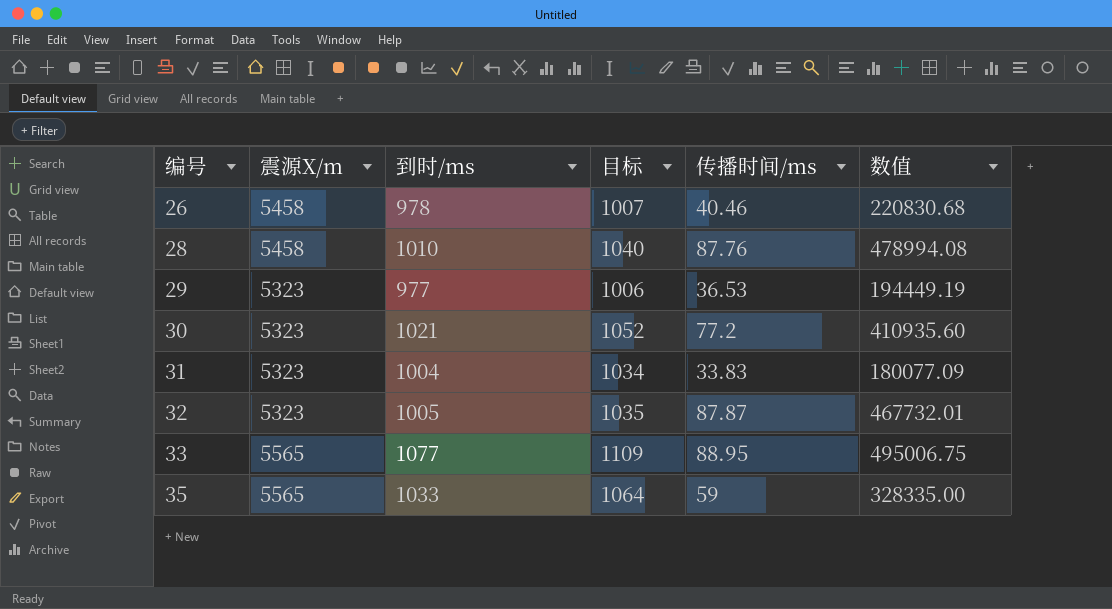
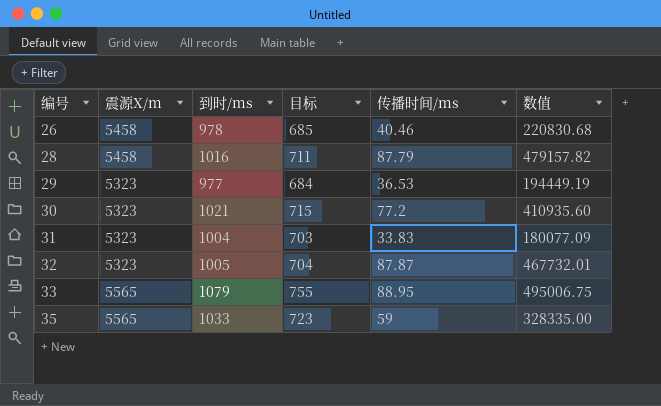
column 目标 | formula: [到时/ms] * 1.03 -> [到时/ms] * 0.7
28 | 到时/ms: 1010 -> 1016
28 | 传播时间/ms: 87.76 -> 87.79
28 | 数值: 478994.08 -> 479157.82
33 | 到时/ms: 1077 -> 1079

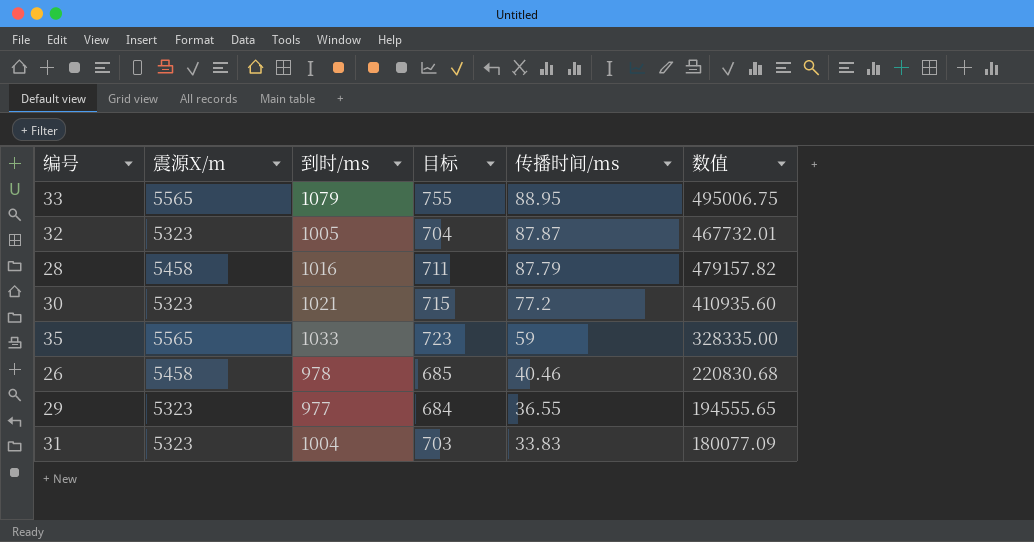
row order: 编号 ascending -> 传播时间/ms descending
29 | 传播时间/ms: 36.53 -> 36.55
29 | 数值: 194449.19 -> 194555.65

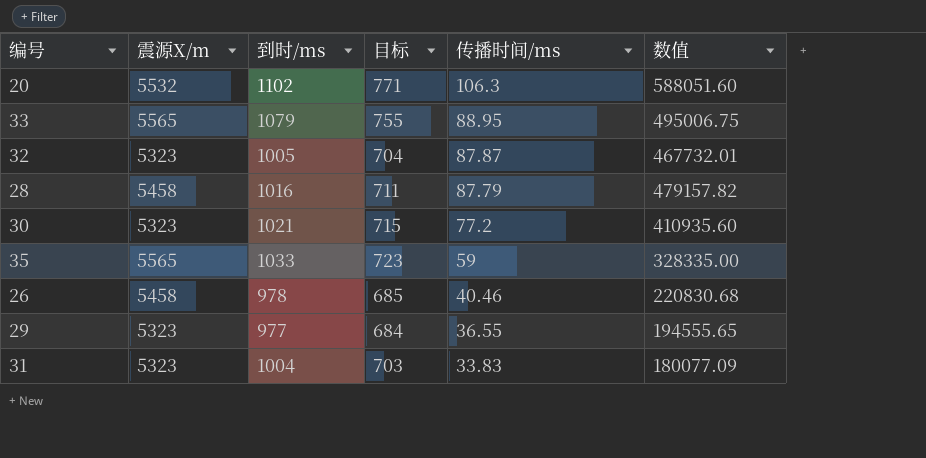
row 20: none -> 5532 | 1102 | 771 | 106.3 | 588051.60

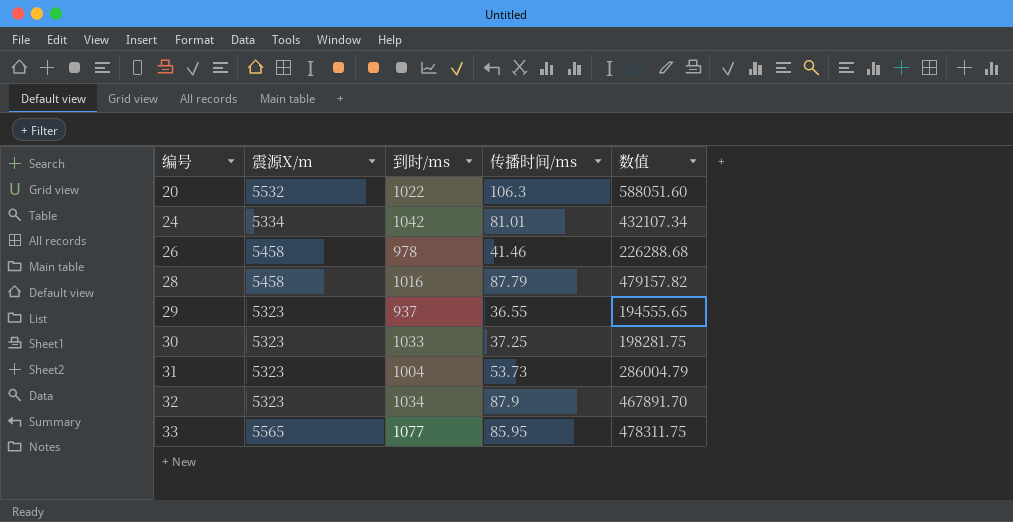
row order: 传播时间/ms descending -> 编号 ascending
column 目标 | formula: [到时/ms] * 0.7 -> none
row 35: 5565 | 1033 | 723 | 59 | 328335.00 -> none
20 | 到时/ms: 1102 -> 1022
row 24: none -> 5334 | 1042 | 81.01 | 432107.34
26 | 传播时间/ms: 40.46 -> 41.46
26 | 数值: 220830.68 -> 226288.68
29 | 到时/ms: 977 -> 937
30 | 到时/ms: 1021 -> 1033
30 | 传播时间/ms: 77.2 -> 37.25
30 | 数值: 410935.60 -> 198281.75
31 | 传播时间/ms: 33.83 -> 53.73
31 | 数值: 180077.09 -> 286004.79
32 | 到时/ms: 1005 -> 1034
32 | 传播时间/ms: 87.87 -> 87.9
32 | 数值: 467732.01 -> 467891.70
33 | 到时/ms: 1079 -> 1077
33 | 传播时间/ms: 88.95 -> 85.95
33 | 数值: 495006.75 -> 478311.75

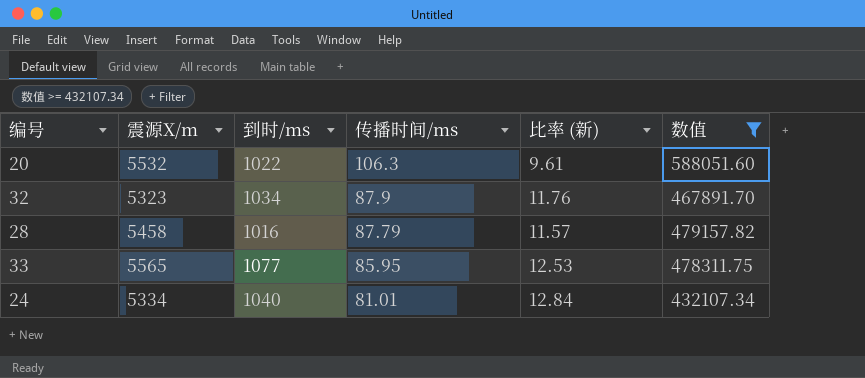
filter: none -> 数值 >= 432107.34
row order: 编号 ascending -> 传播时间/ms descending
column 比率 (新) | formula: none -> [到时/ms] / [传播时间/ms]
24 | 到时/ms: 1042 -> 1040

